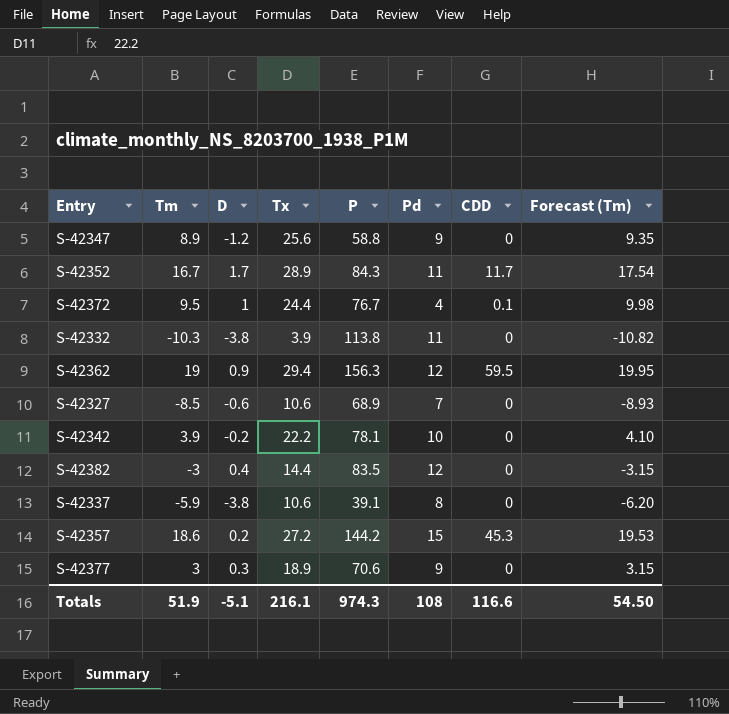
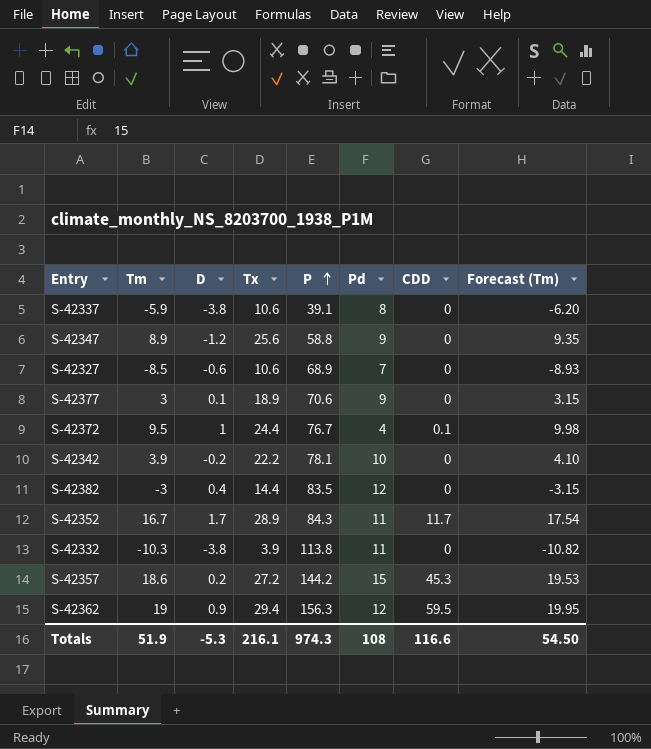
row order: none -> P ascending
S-42377 | D: 0.3 -> 0.1
Totals | D: -5.1 -> -5.3

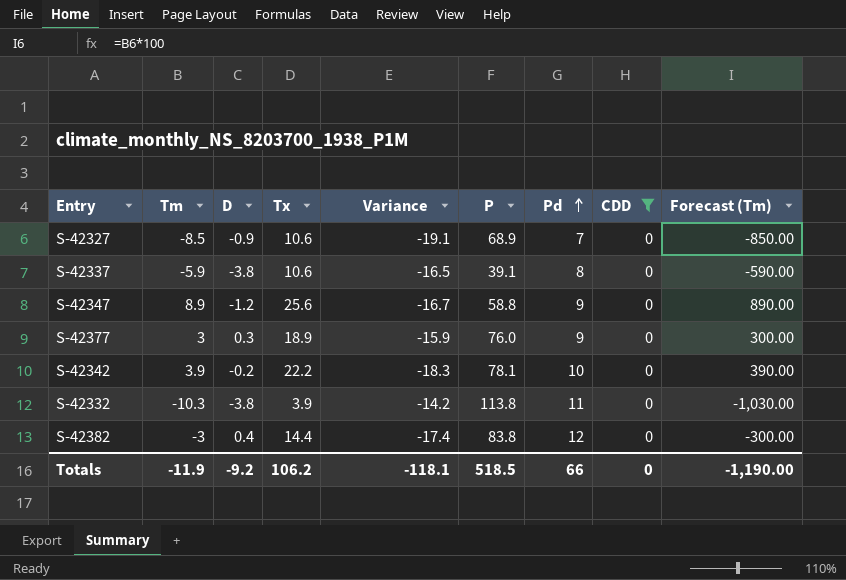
filter: none -> CDD = 0
row order: P ascending -> Pd ascending
column Variance | formula: none -> [Tm] - [Tx]
column Forecast (Tm) | formula: [Tm] * 1.05 -> [Tm] * 100
S-42327 | D: -0.6 -> -0.9
S-42377 | D: 0.1 -> 0.3
S-42377 | P: 70.6 -> 76.0
S-42382 | P: 83.5 -> 83.8
Totals | Tm: 51.9 -> -11.9
Totals | D: -5.3 -> -9.2
Totals | Tx: 216.1 -> 106.2
Totals | P: 974.3 -> 518.5
Totals | Pd: 108 -> 66
Totals | CDD: 116.6 -> 0
Totals | Forecast (Tm): 54.50 -> -1,190.00

